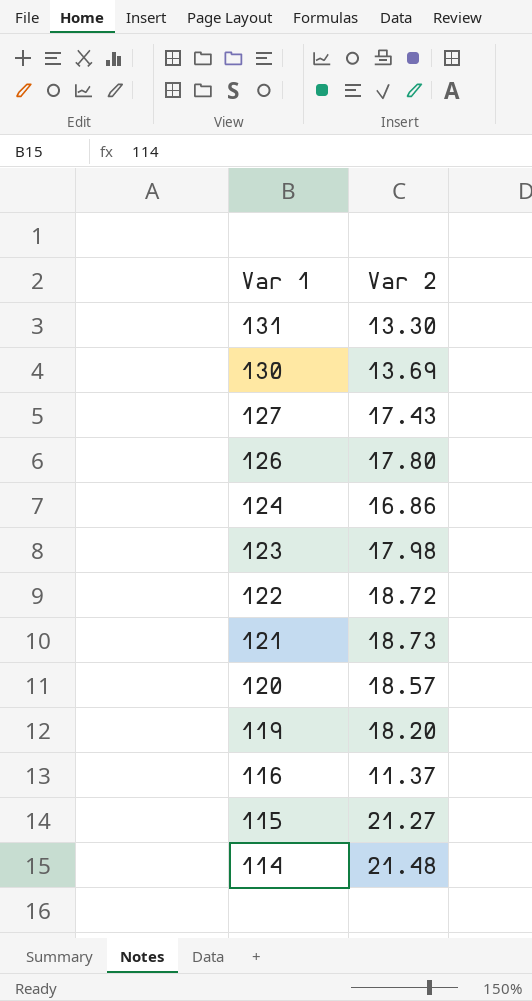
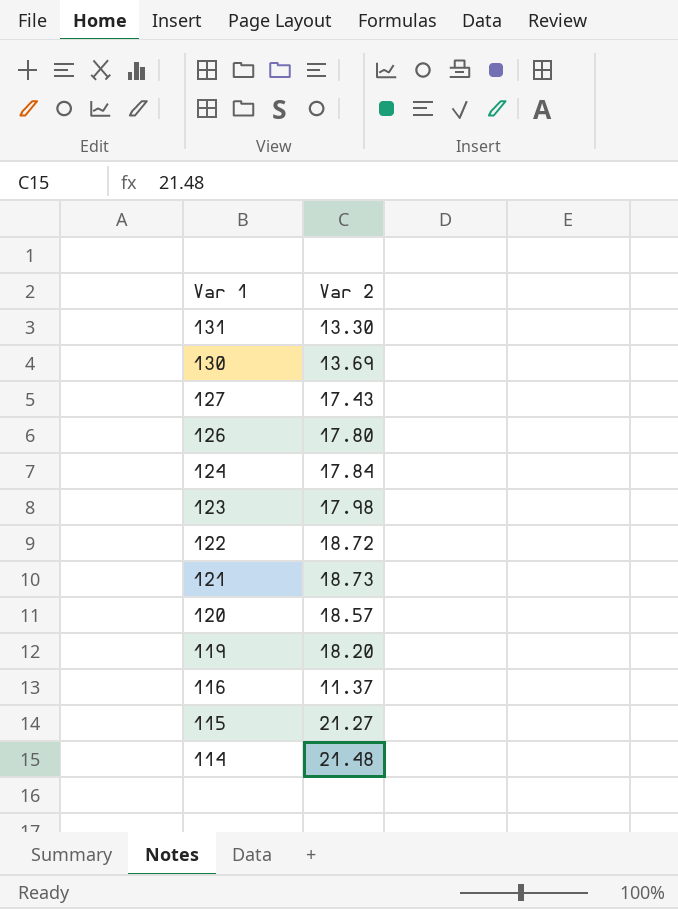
124 | Var 2: 16.86 -> 17.84

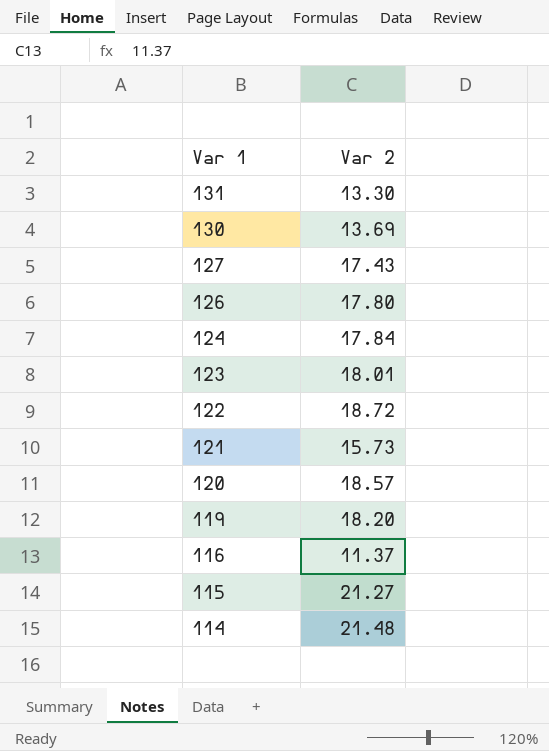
123 | Var 2: 17.98 -> 18.01
121 | Var 2: 18.73 -> 15.73

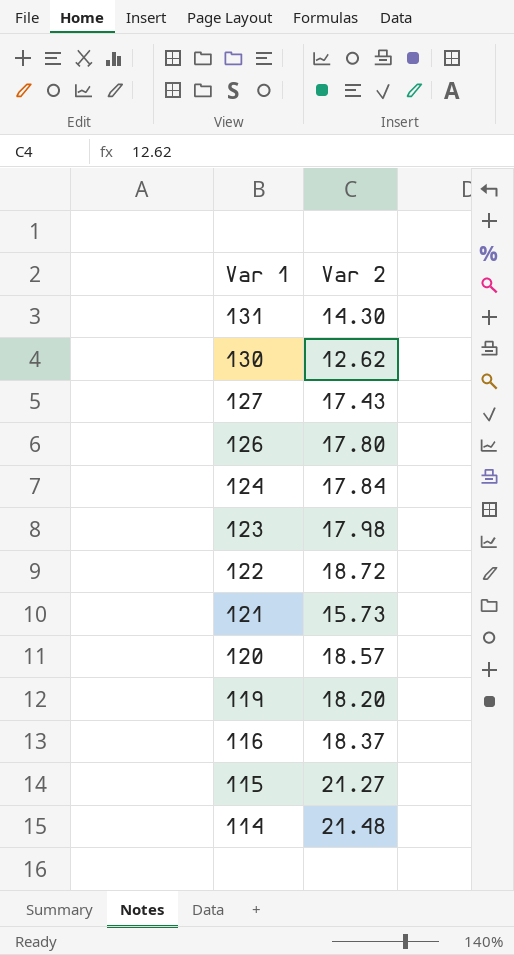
131 | Var 2: 13.30 -> 14.30
130 | Var 2: 13.69 -> 12.62
123 | Var 2: 18.01 -> 17.98
116 | Var 2: 11.37 -> 18.37

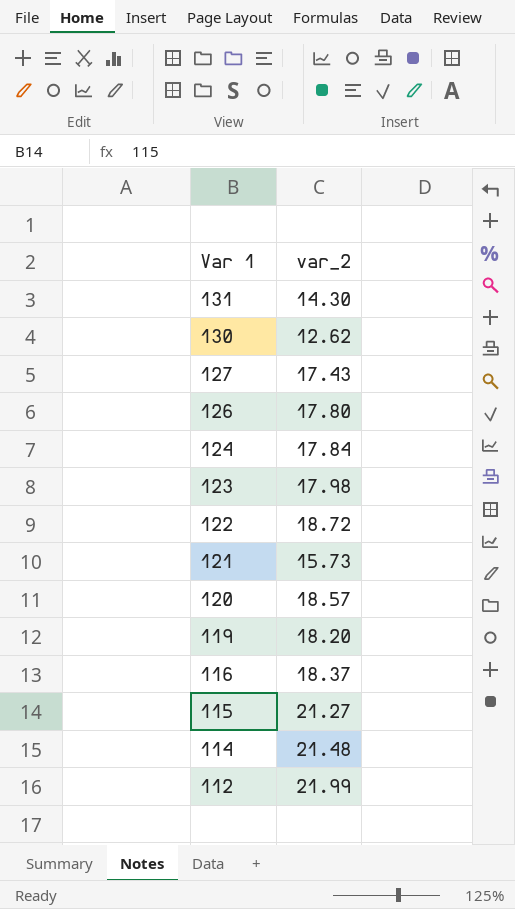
column name: Var 2 -> var_2
row 112: none -> 21.99

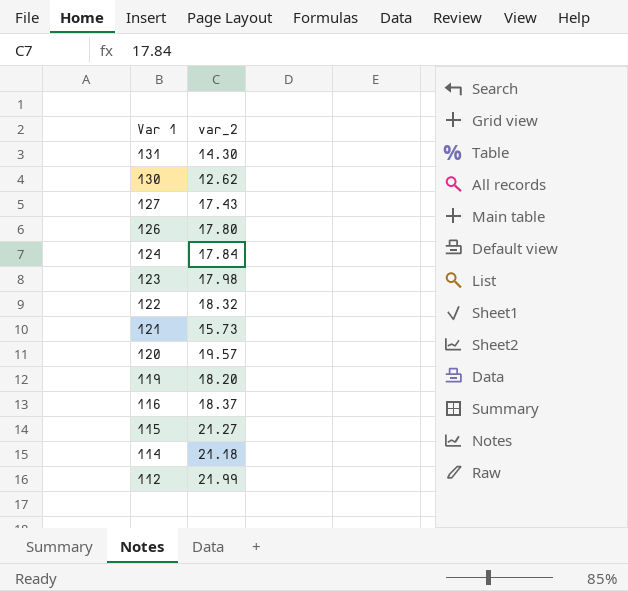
122 | var_2: 18.72 -> 18.32
120 | var_2: 18.57 -> 19.57
114 | var_2: 21.48 -> 21.18

